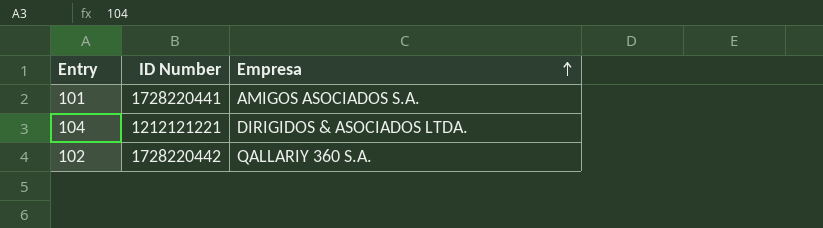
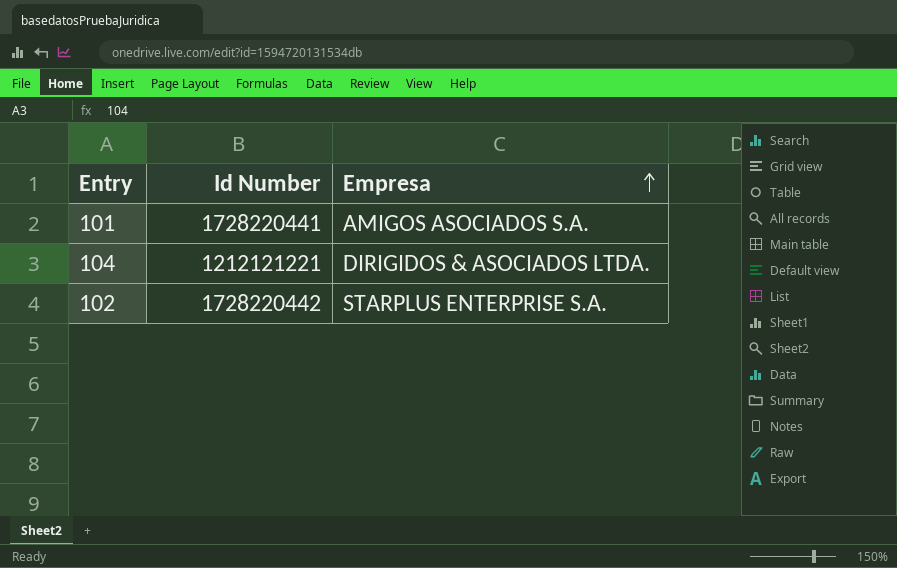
column name: ID Number -> Id Number
102 | Empresa: QALLARIY 360 S.A. -> STARPLUS ENTERPRISE S.A.

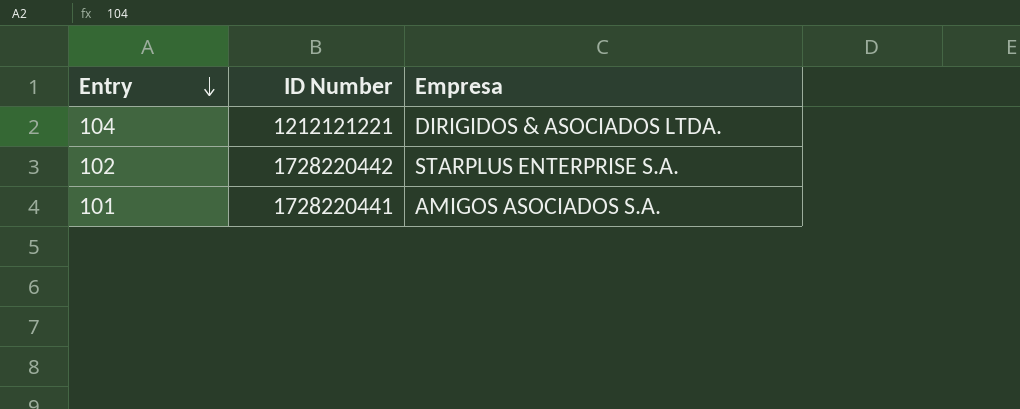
row order: Empresa ascending -> Entry descending
column name: Id Number -> ID Number

